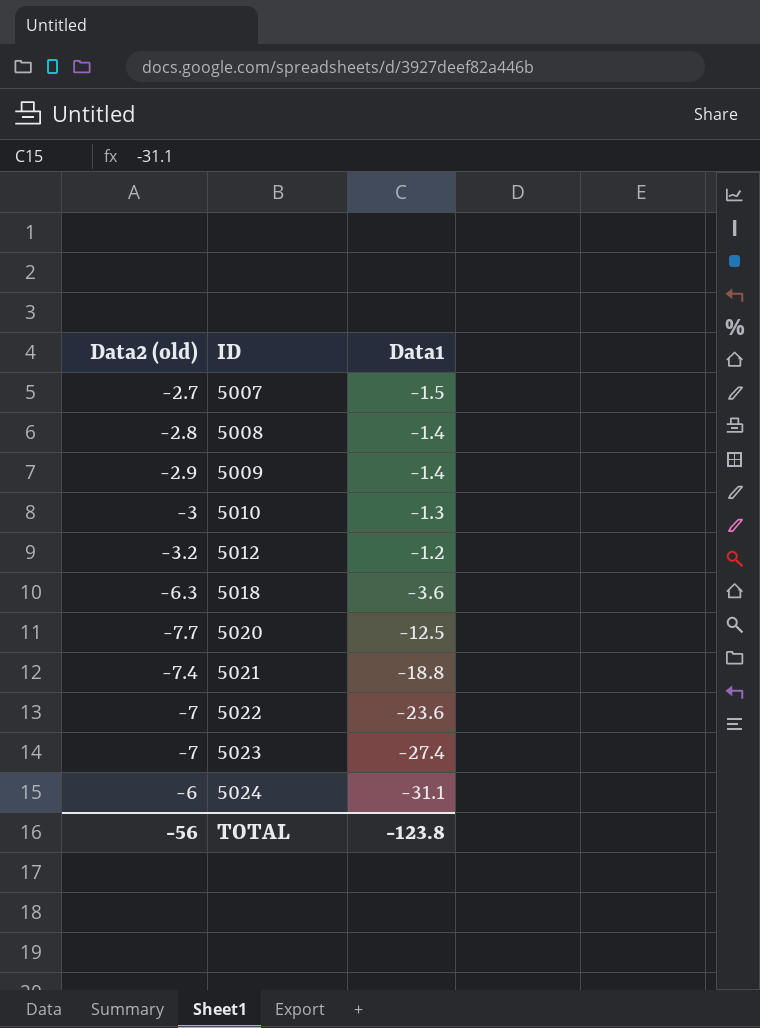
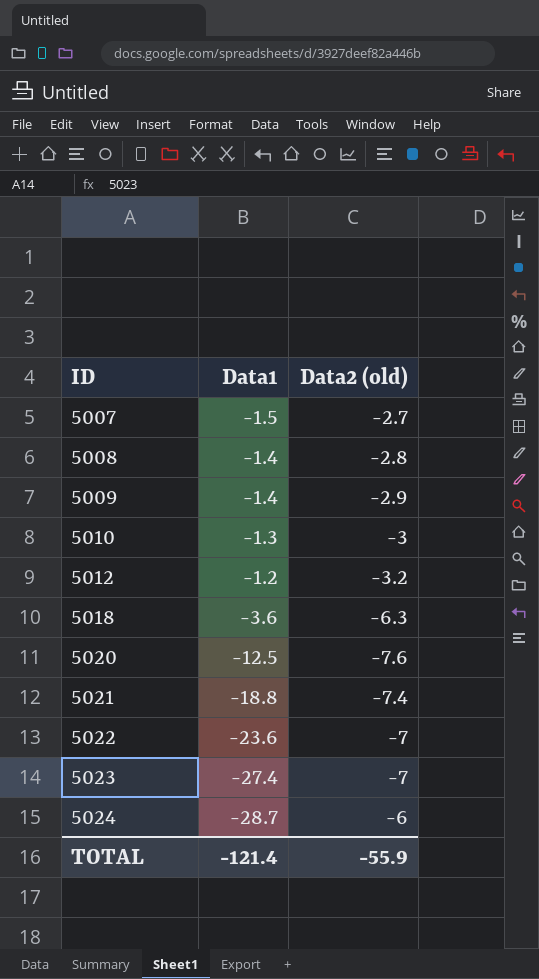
column Data2 (old) | position: 1 -> 3
5020 | Data2 (old): -7.7 -> -7.6
5024 | Data1: -31.1 -> -28.7
TOTAL | Data1: -123.8 -> -121.4
TOTAL | Data2 (old): -56 -> -55.9

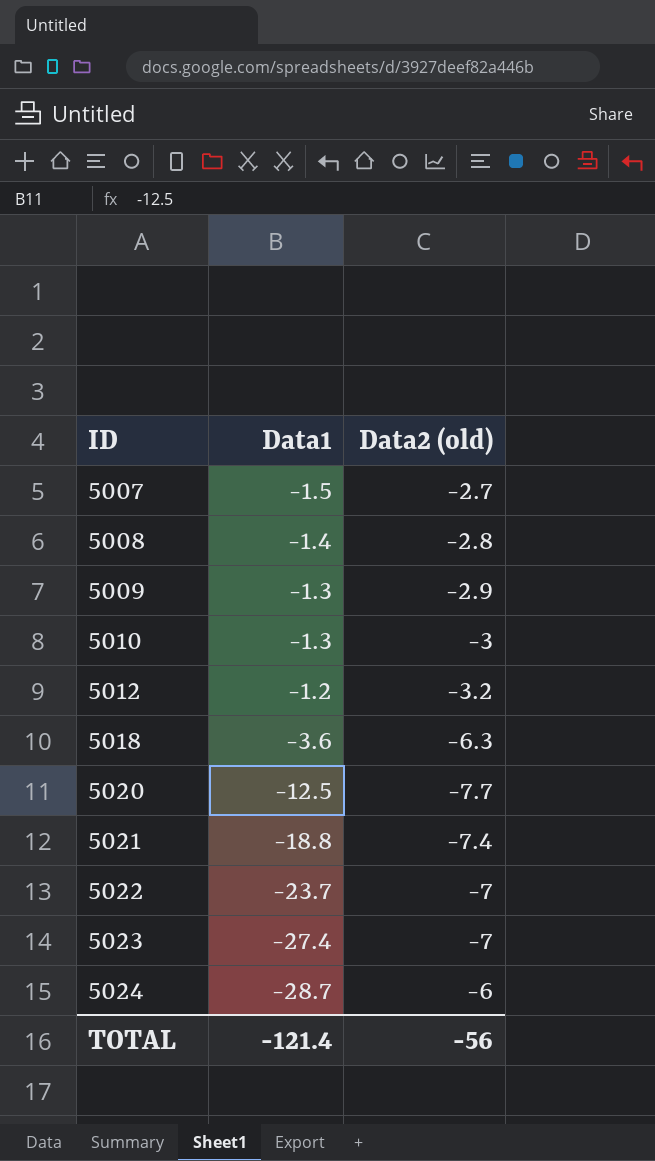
5009 | Data1: -1.4 -> -1.3
5020 | Data2 (old): -7.6 -> -7.7
5022 | Data1: -23.6 -> -23.7
TOTAL | Data2 (old): -55.9 -> -56

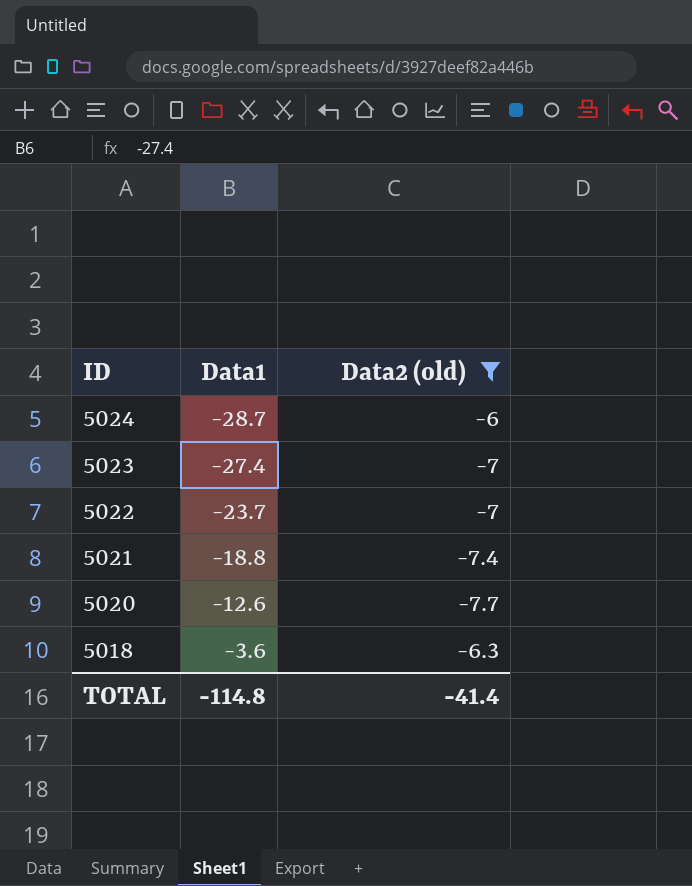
filter: none -> Data2 (old) <= -6
row order: ID ascending -> ID descending
5020 | Data1: -12.5 -> -12.6
TOTAL | Data1: -121.4 -> -114.8
TOTAL | Data2 (old): -56 -> -41.4

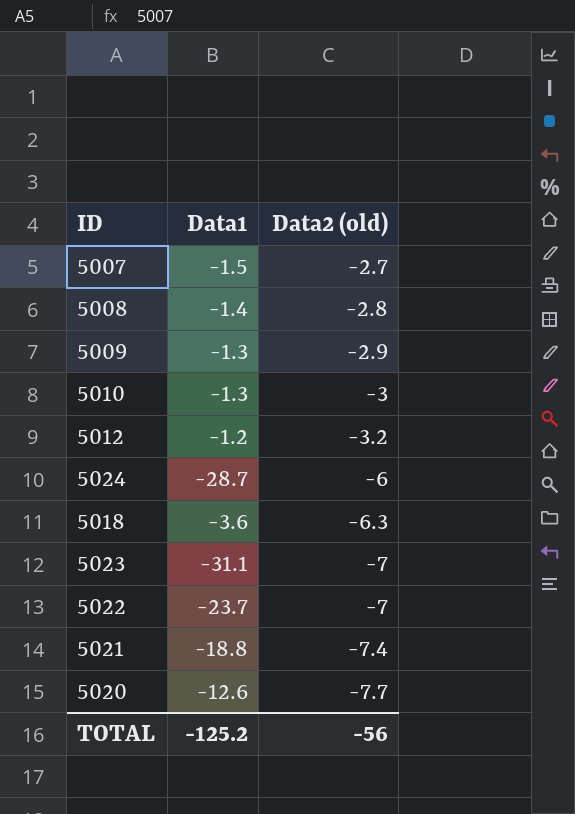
filter: Data2 (old) <= -6 -> none
row order: ID descending -> Data2 (old) descending
5023 | Data1: -27.4 -> -31.1
TOTAL | Data1: -114.8 -> -125.2
TOTAL | Data2 (old): -41.4 -> -56

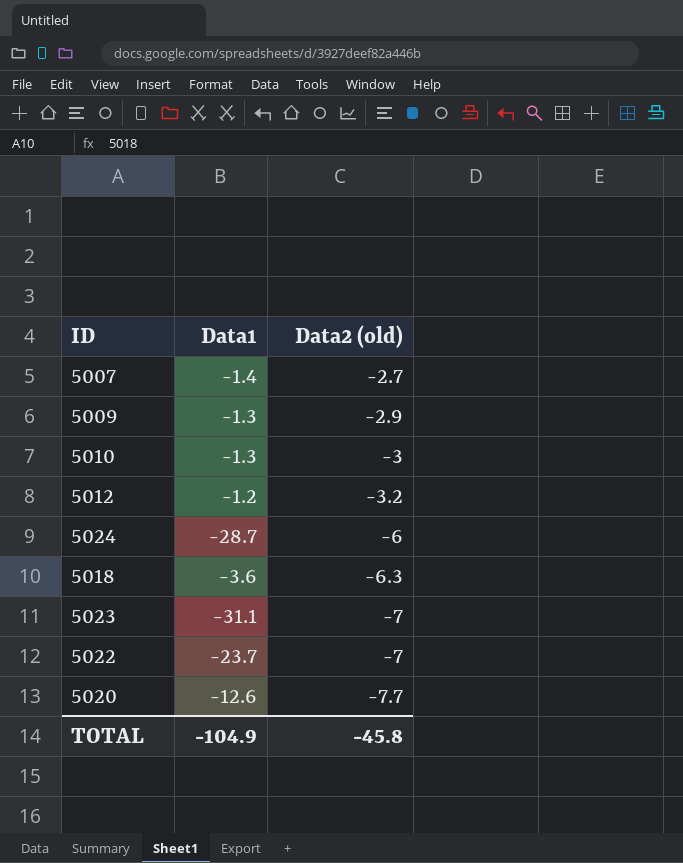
row 5008: -1.4 | -2.8 -> none
row 5021: -18.8 | -7.4 -> none
5007 | Data1: -1.5 -> -1.4
TOTAL | Data1: -125.2 -> -104.9
TOTAL | Data2 (old): -56 -> -45.8

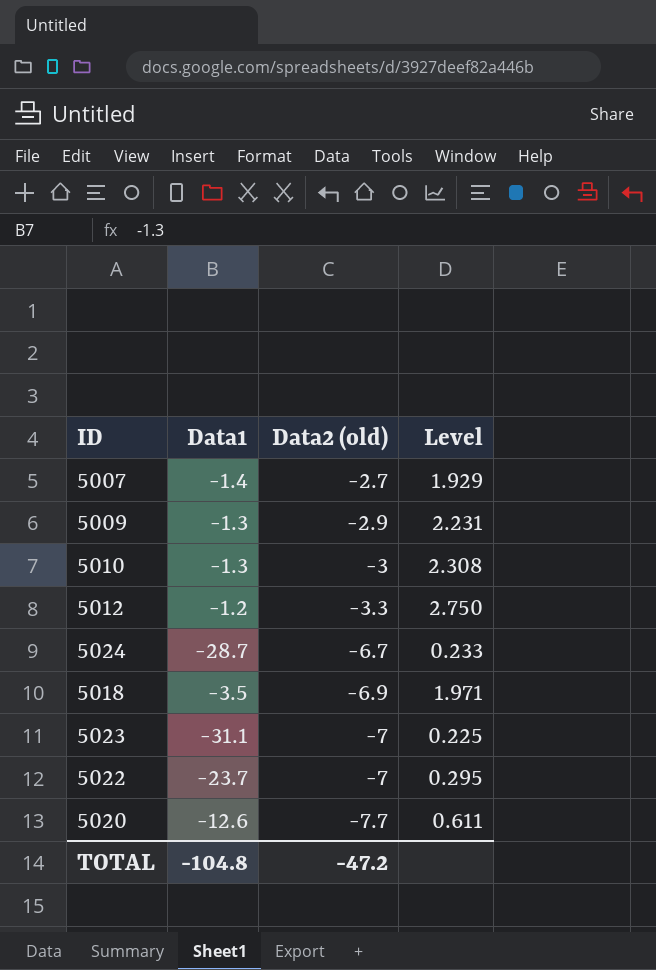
column Level | formula: none -> [Data2 (old)] / [Data1]
5012 | Data2 (old): -3.2 -> -3.3
5024 | Data2 (old): -6 -> -6.7
5018 | Data1: -3.6 -> -3.5
5018 | Data2 (old): -6.3 -> -6.9
TOTAL | Data1: -104.9 -> -104.8
TOTAL | Data2 (old): -45.8 -> -47.2

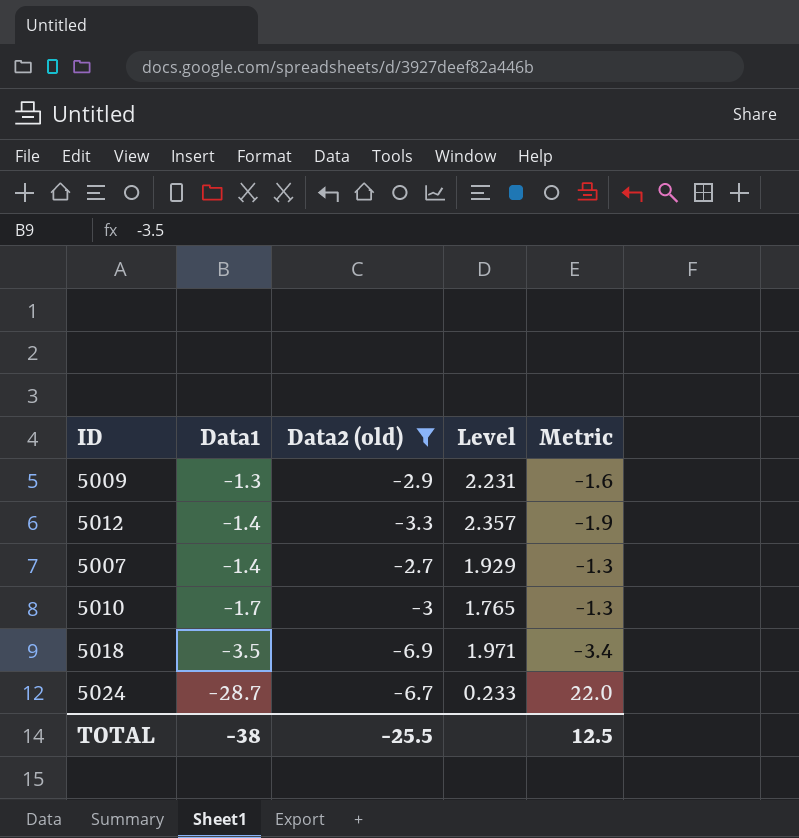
filter: none -> Data2 (old) >= -6.9
row order: Data2 (old) descending -> Data1 descending
column Metric | formula: none -> [Data2 (old)] - [Data1]
5012 | Data1: -1.2 -> -1.4
5012 | Level: 2.750 -> 2.357
5010 | Data1: -1.3 -> -1.7
5010 | Level: 2.308 -> 1.765
TOTAL | Data1: -104.8 -> -38
TOTAL | Data2 (old): -47.2 -> -25.5

